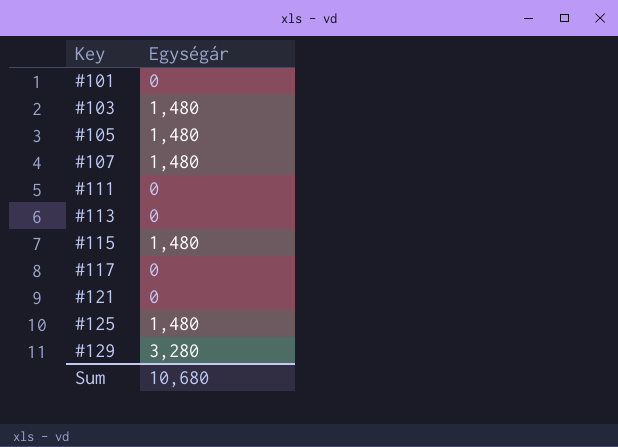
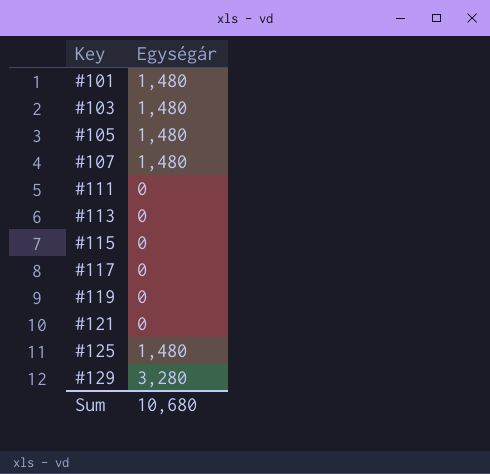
#101 | Egységár: 0 -> 1,480
#115 | Egységár: 1,480 -> 0
row #119: none -> 0

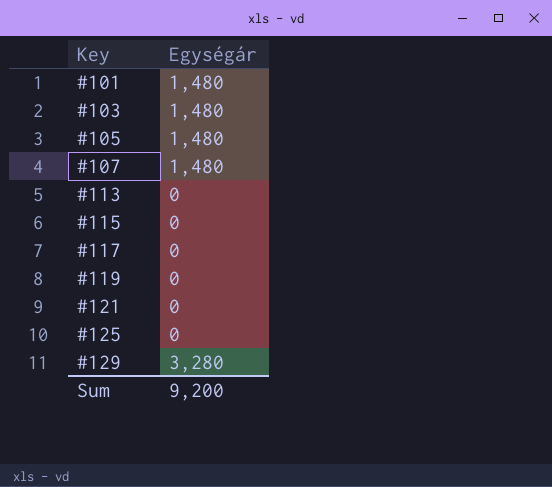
row #111: 0 -> none
#125 | Egységár: 1,480 -> 0
Sum | Egységár: 10,680 -> 9,200

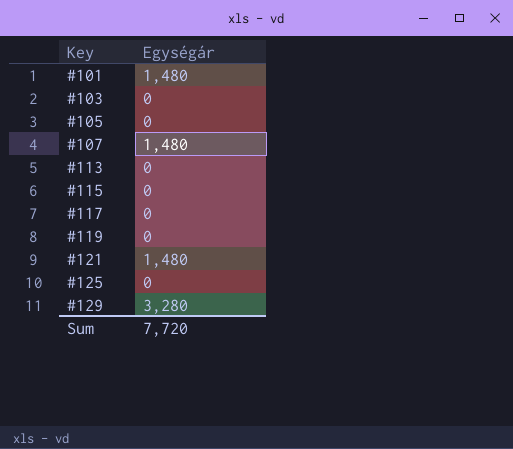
#103 | Egységár: 1,480 -> 0
#105 | Egységár: 1,480 -> 0
#121 | Egységár: 0 -> 1,480
Sum | Egységár: 9,200 -> 7,720

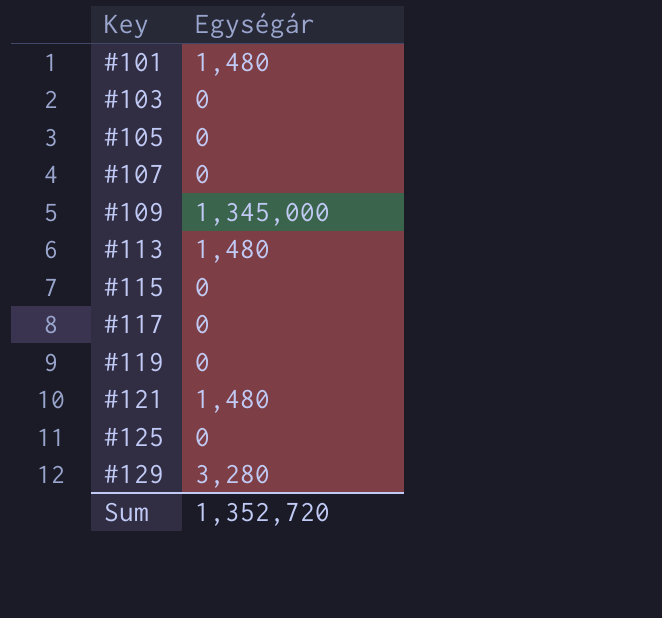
#107 | Egységár: 1,480 -> 0
row #109: none -> 1,345,000
#113 | Egységár: 0 -> 1,480
Sum | Egységár: 7,720 -> 1,352,720

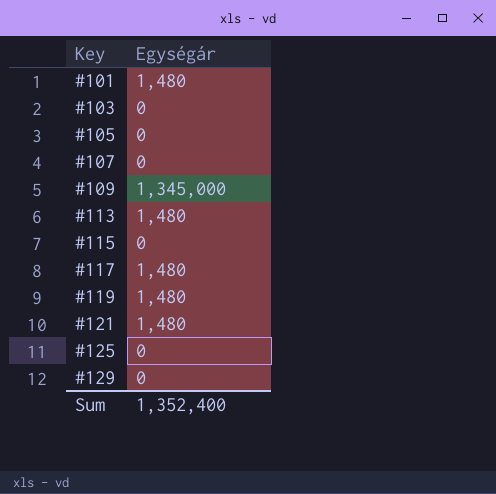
#117 | Egységár: 0 -> 1,480
#119 | Egységár: 0 -> 1,480
#129 | Egységár: 3,280 -> 0
Sum | Egységár: 1,352,720 -> 1,352,400

